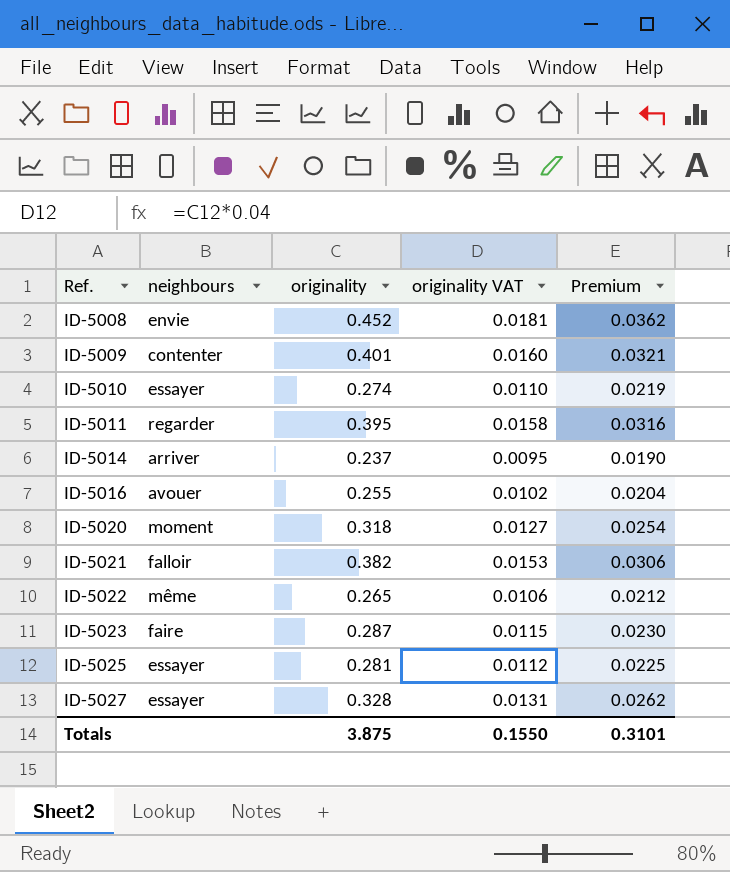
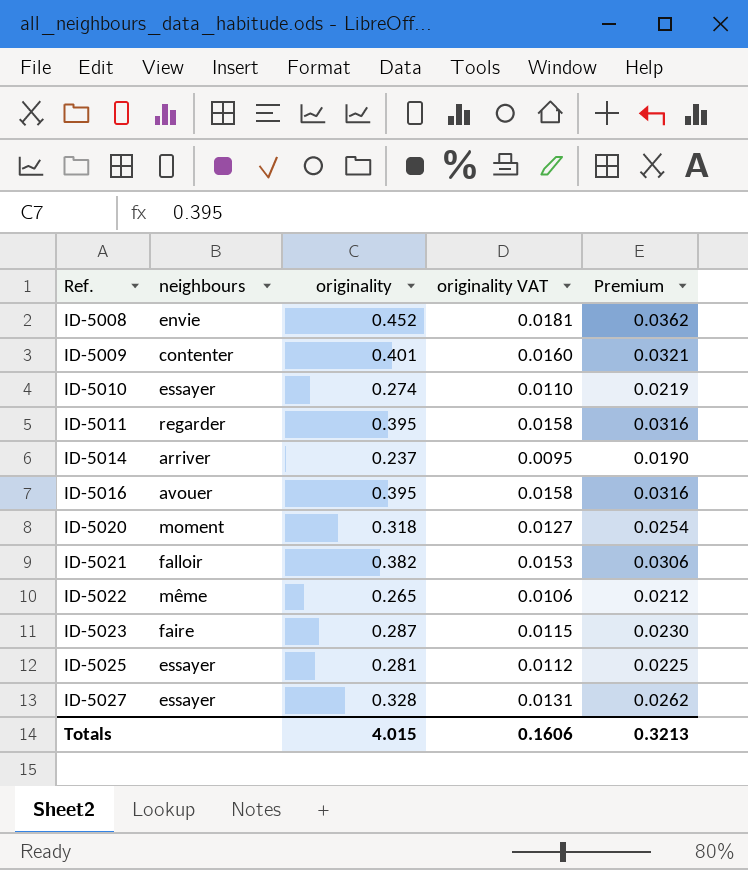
ID-5016 | originality: 0.255 -> 0.395
ID-5016 | originality VAT: 0.0102 -> 0.0158
ID-5016 | Premium: 0.0204 -> 0.0316
Totals | originality: 3.875 -> 4.015
Totals | originality VAT: 0.1550 -> 0.1606
Totals | Premium: 0.3101 -> 0.3213

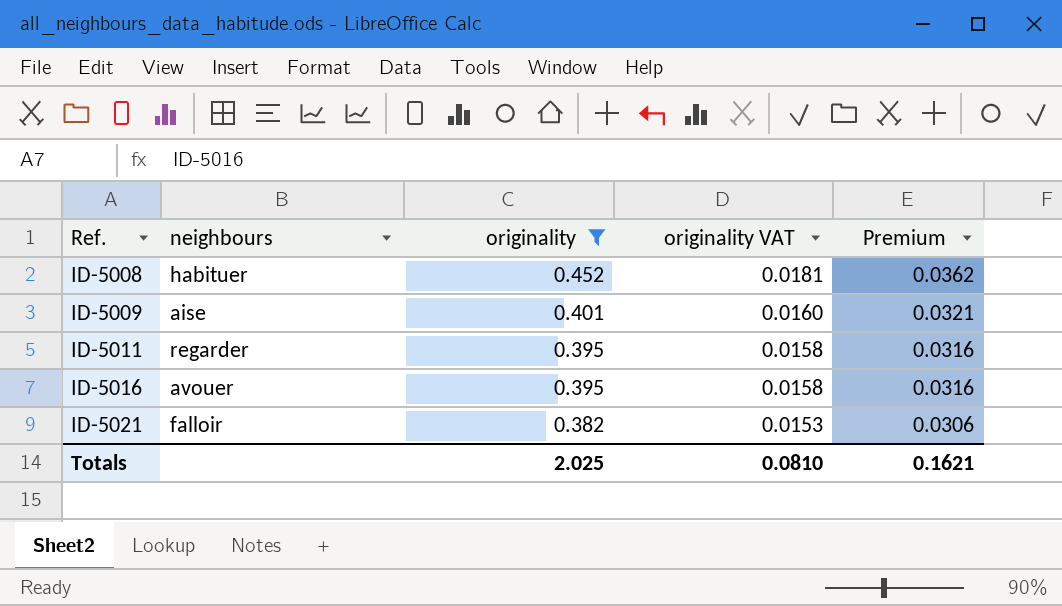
filter: none -> originality >= 0.382
ID-5008 | neighbours: envie -> habituer
ID-5009 | neighbours: contenter -> aise
Totals | originality: 4.015 -> 2.025
Totals | originality VAT: 0.1606 -> 0.0810
Totals | Premium: 0.3213 -> 0.1621

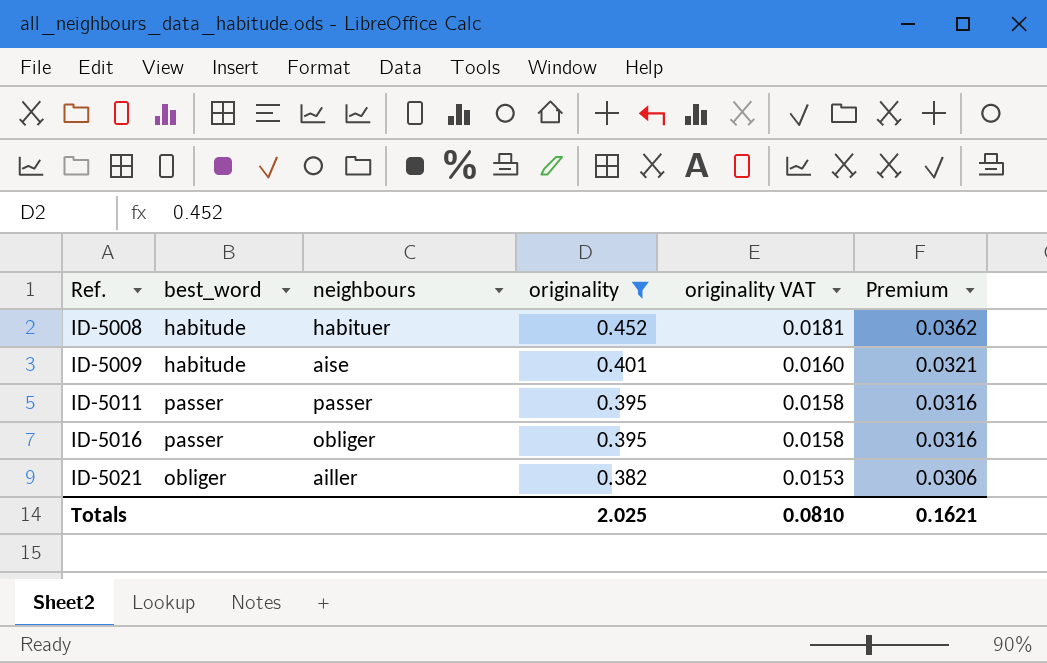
column best_word | position: none -> 2
ID-5011 | neighbours: regarder -> passer
ID-5016 | neighbours: avouer -> obliger
ID-5021 | neighbours: falloir -> ailler

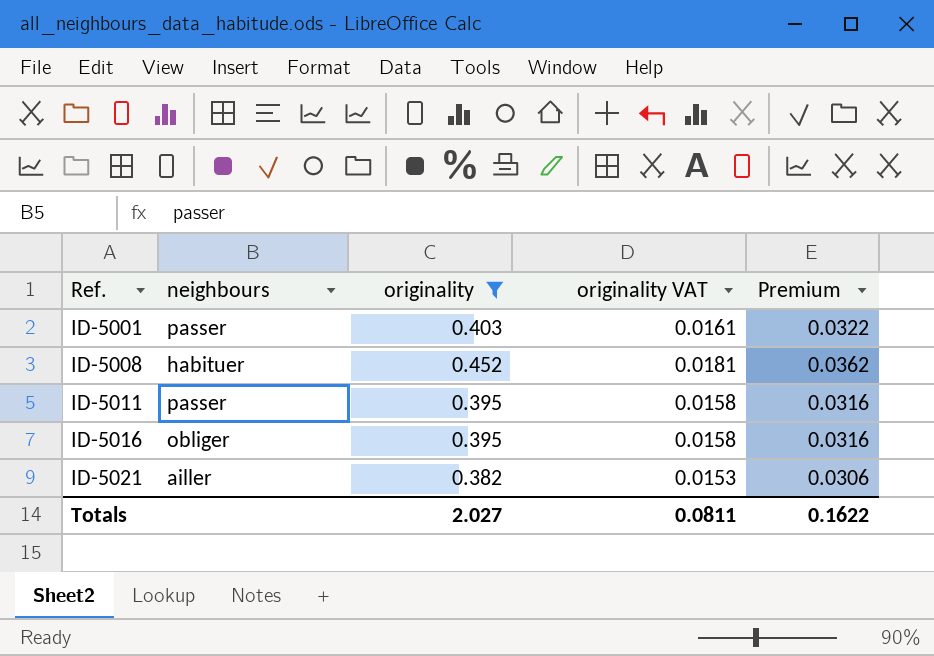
column best_word | position: 2 -> none
row ID-5009: habitude | aise | 0.401 | 0.0160 | 0.0321 -> none
row ID-5001: none -> passer | 0.403 | 0.0161 | 0.0322
Totals | originality: 2.025 -> 2.027
Totals | originality VAT: 0.0810 -> 0.0811
Totals | Premium: 0.1621 -> 0.1622

